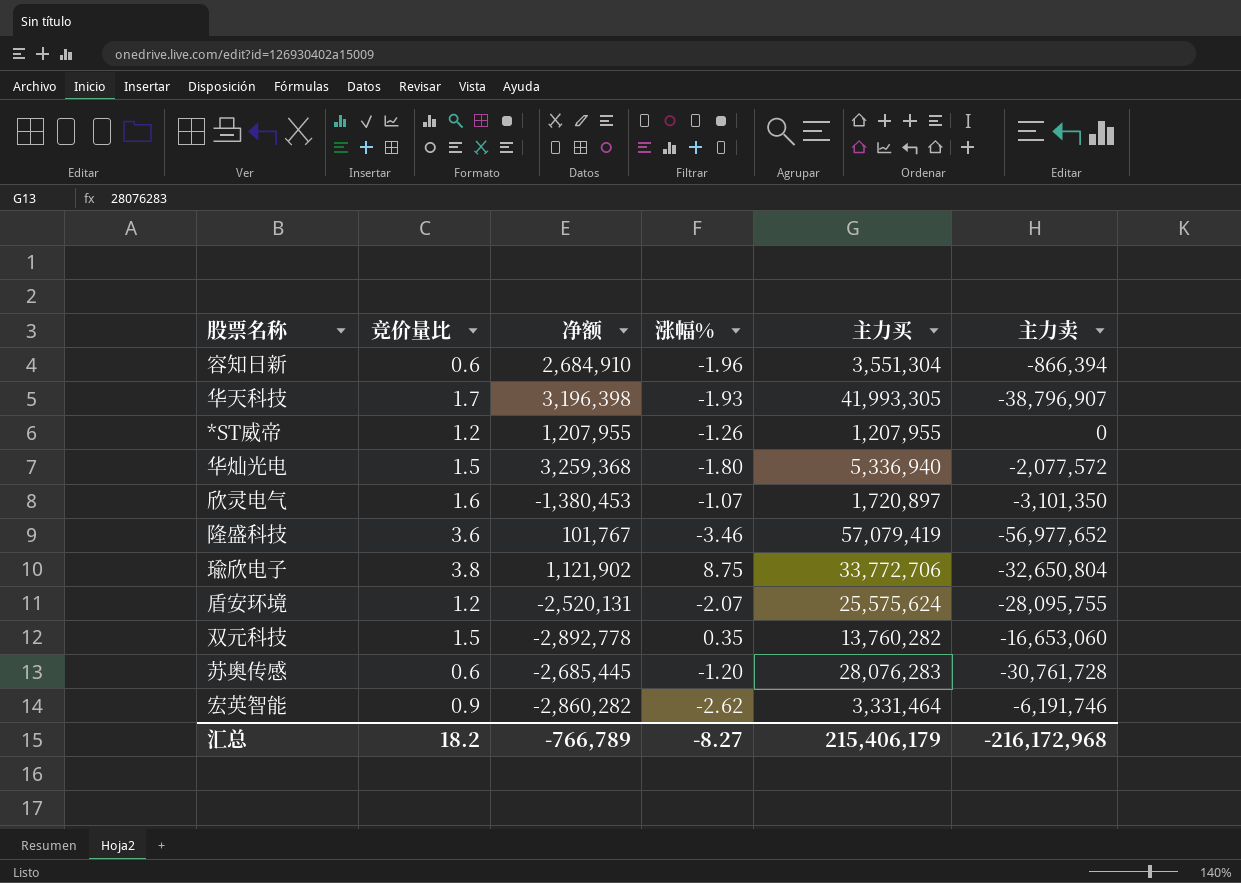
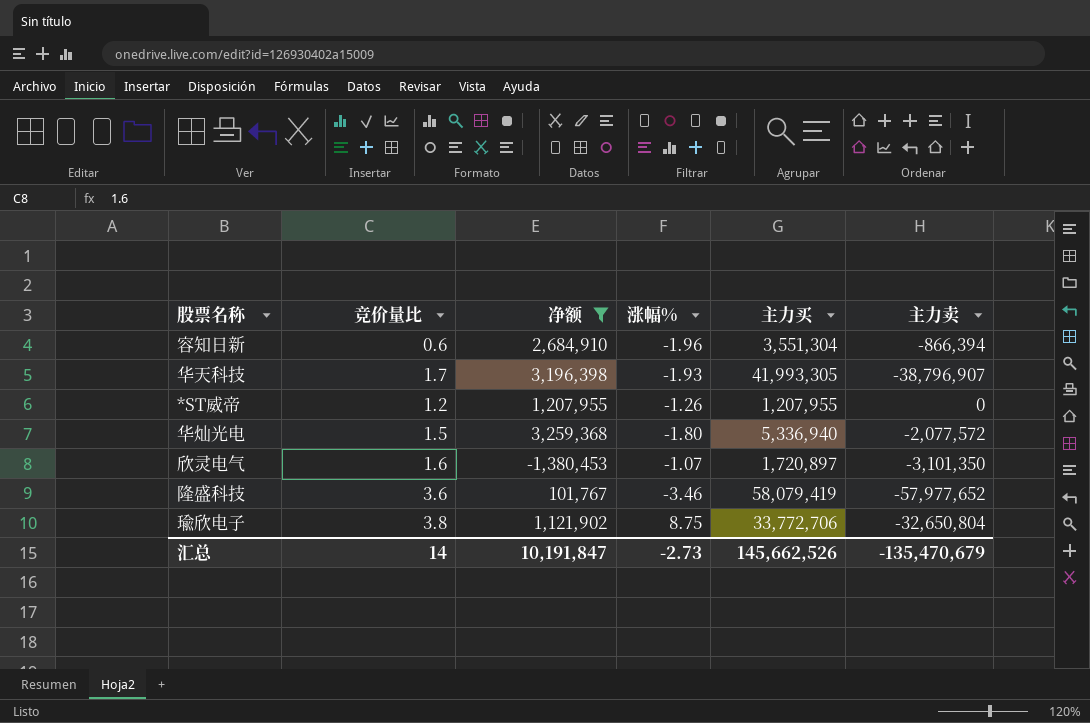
filter: none -> 净额 >= -1,380,453
隆盛科技 | 主力买: 57,079,419 -> 58,079,419
隆盛科技 | 主力卖: -56,977,652 -> -57,977,652
汇总 | 竞价量比: 18.2 -> 14
汇总 | 净额: -766,789 -> 10,191,847
汇总 | 涨幅%: -8.27 -> -2.73
汇总 | 主力买: 215,406,179 -> 145,662,526
汇总 | 主力卖: -216,172,968 -> -135,470,679

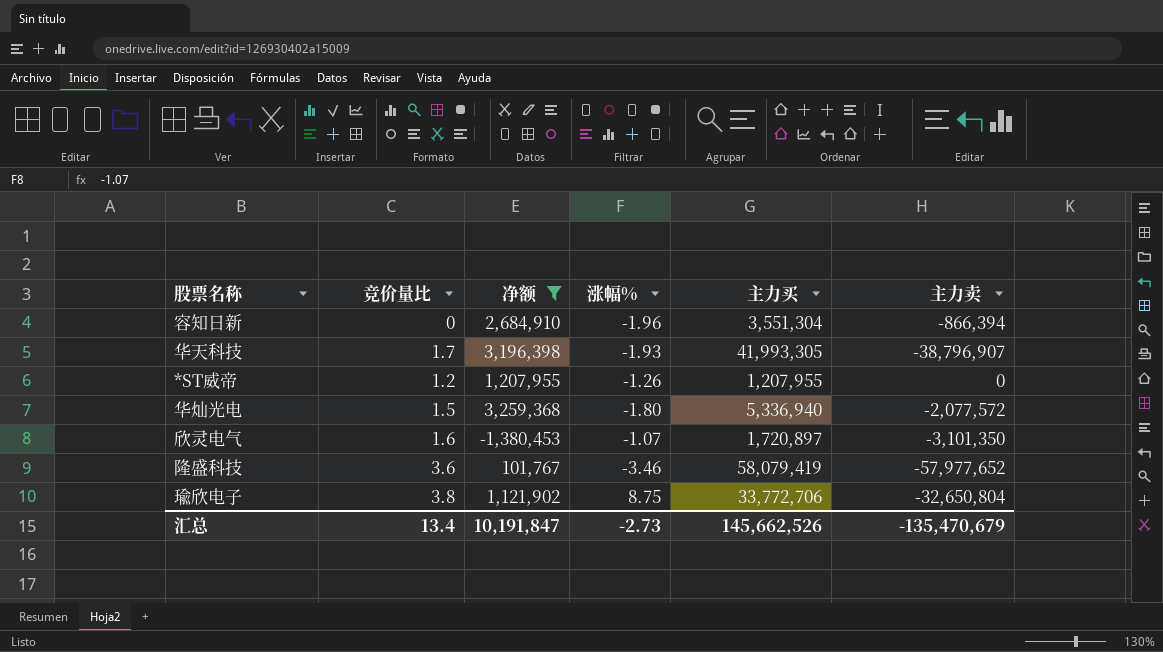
容知日新 | 竞价量比: 0.6 -> 0
汇总 | 竞价量比: 14 -> 13.4

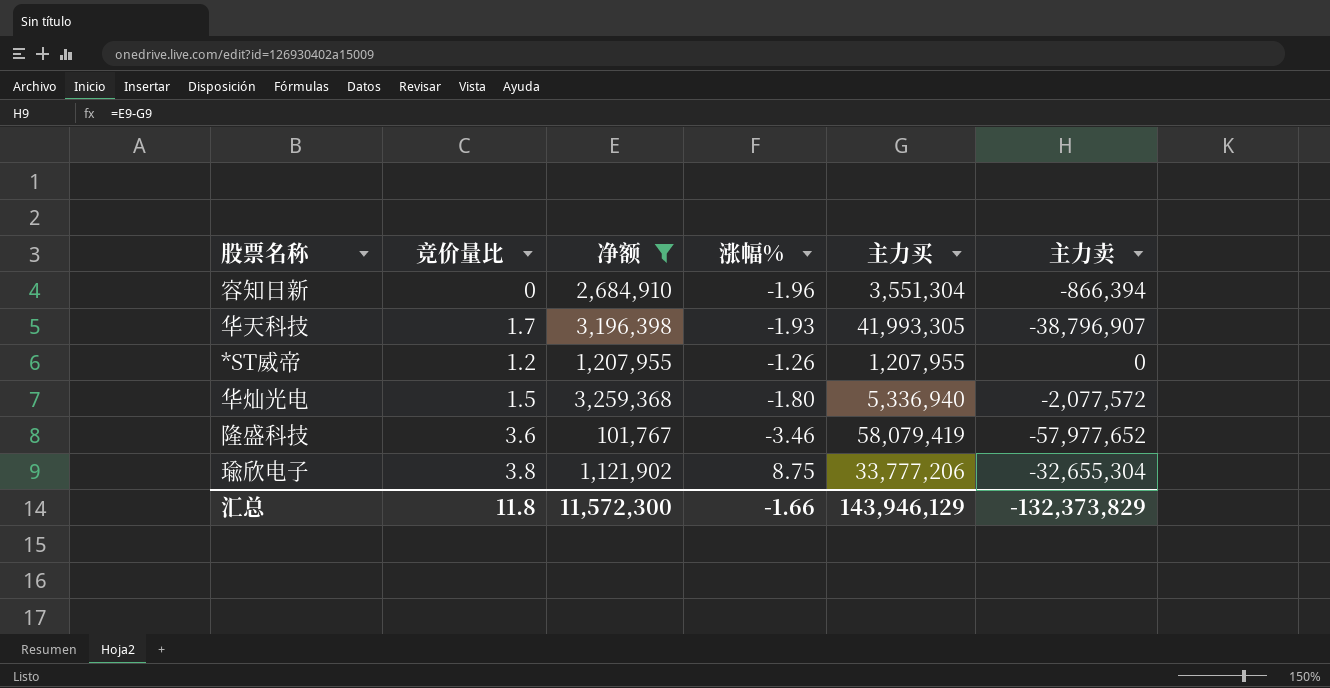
row 欣灵电气: 1.6 | -1,380,453 | -1.07 | 1,720,897 | -3,101,350 -> none
瑜欣电子 | 主力买: 33,772,706 -> 33,777,206
瑜欣电子 | 主力卖: -32,650,804 -> -32,655,304
汇总 | 竞价量比: 13.4 -> 11.8
汇总 | 净额: 10,191,847 -> 11,572,300
汇总 | 涨幅%: -2.73 -> -1.66
汇总 | 主力买: 145,662,526 -> 143,946,129
汇总 | 主力卖: -135,470,679 -> -132,373,829

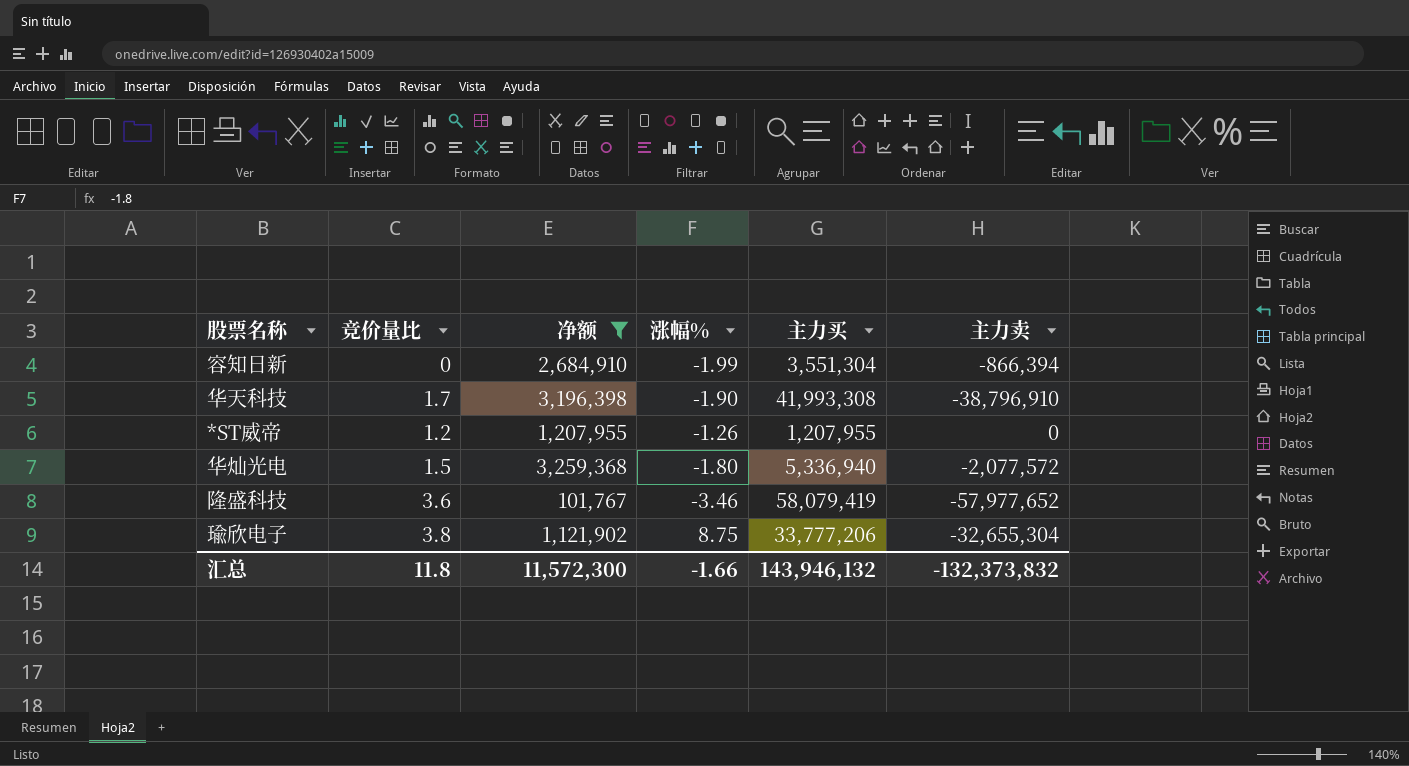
容知日新 | 涨幅%: -1.96 -> -1.99
华天科技 | 涨幅%: -1.93 -> -1.90
华天科技 | 主力买: 41,993,305 -> 41,993,308
华天科技 | 主力卖: -38,796,907 -> -38,796,910
汇总 | 主力买: 143,946,129 -> 143,946,132
汇总 | 主力卖: -132,373,829 -> -132,373,832

